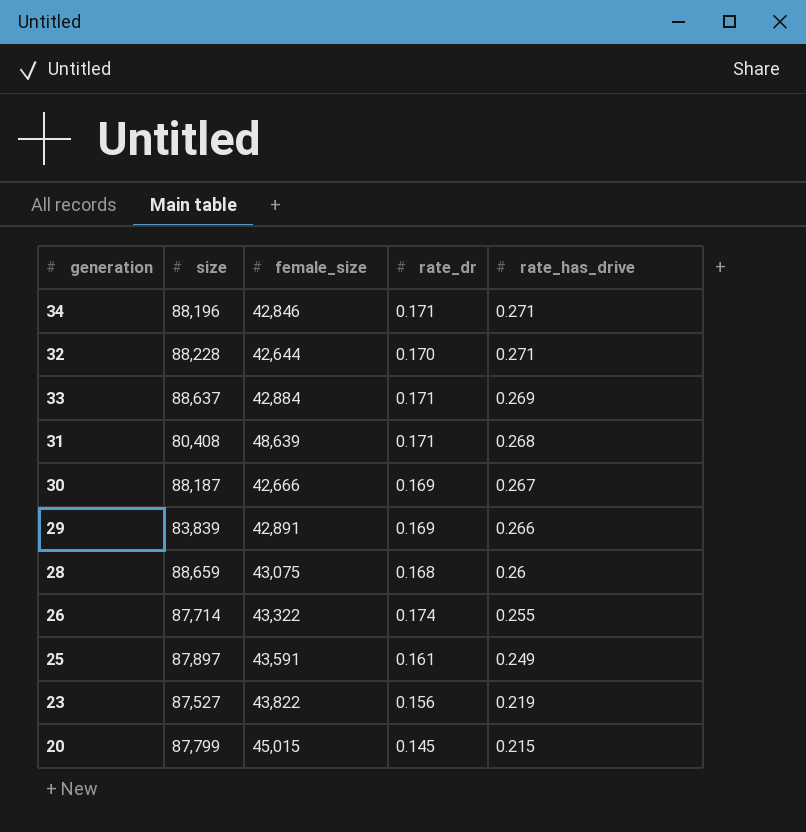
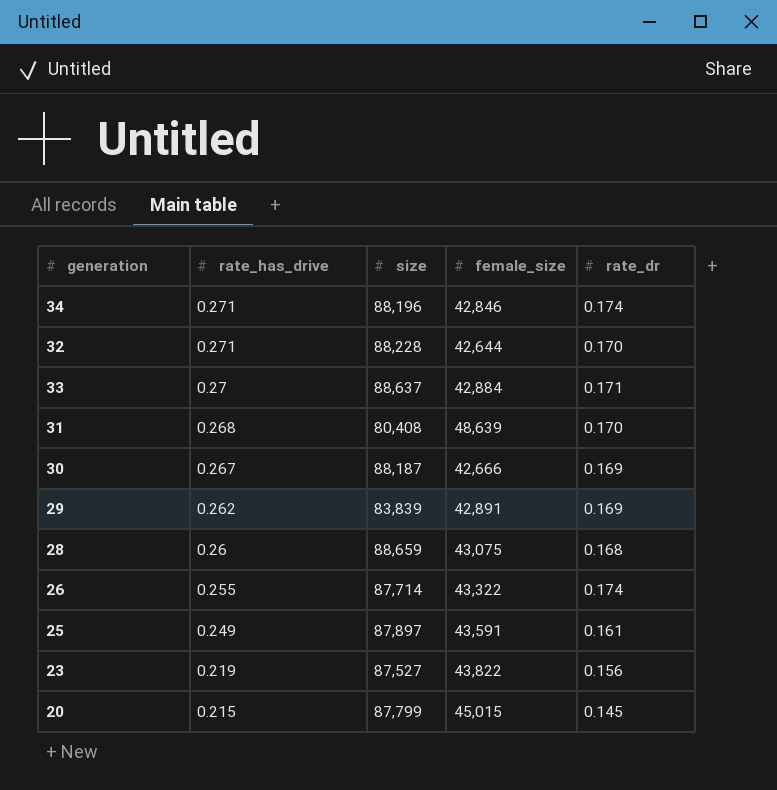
column rate_has_drive | position: 5 -> 2
34 | rate_dr: 0.171 -> 0.174
33 | rate_has_drive: 0.269 -> 0.27
31 | rate_dr: 0.171 -> 0.170
29 | rate_has_drive: 0.266 -> 0.262

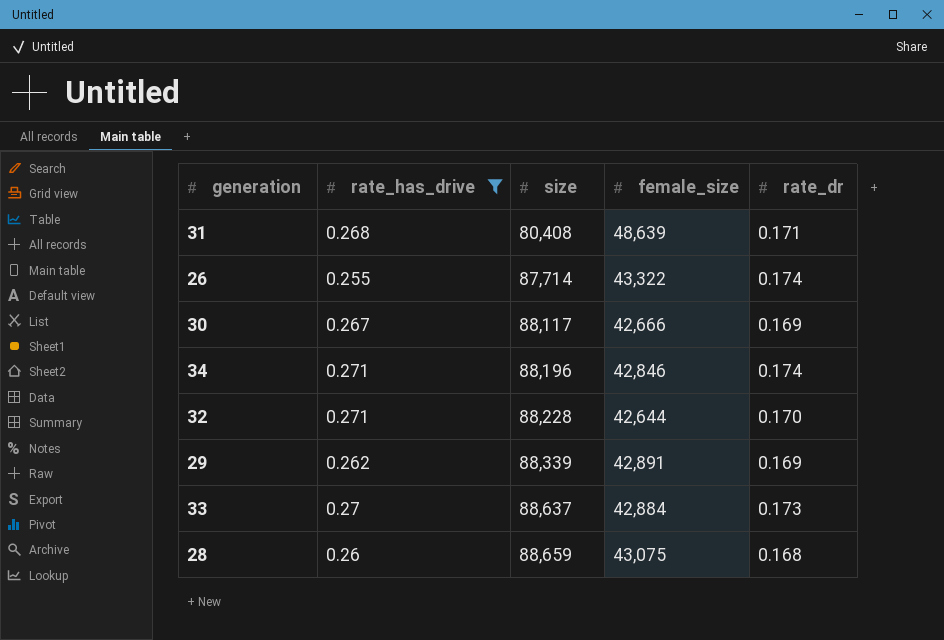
filter: none -> rate_has_drive >= 0.255
row order: rate_has_drive descending -> size ascending
31 | rate_dr: 0.170 -> 0.171
30 | size: 88,187 -> 88,117
29 | size: 83,839 -> 88,339
33 | rate_dr: 0.171 -> 0.173

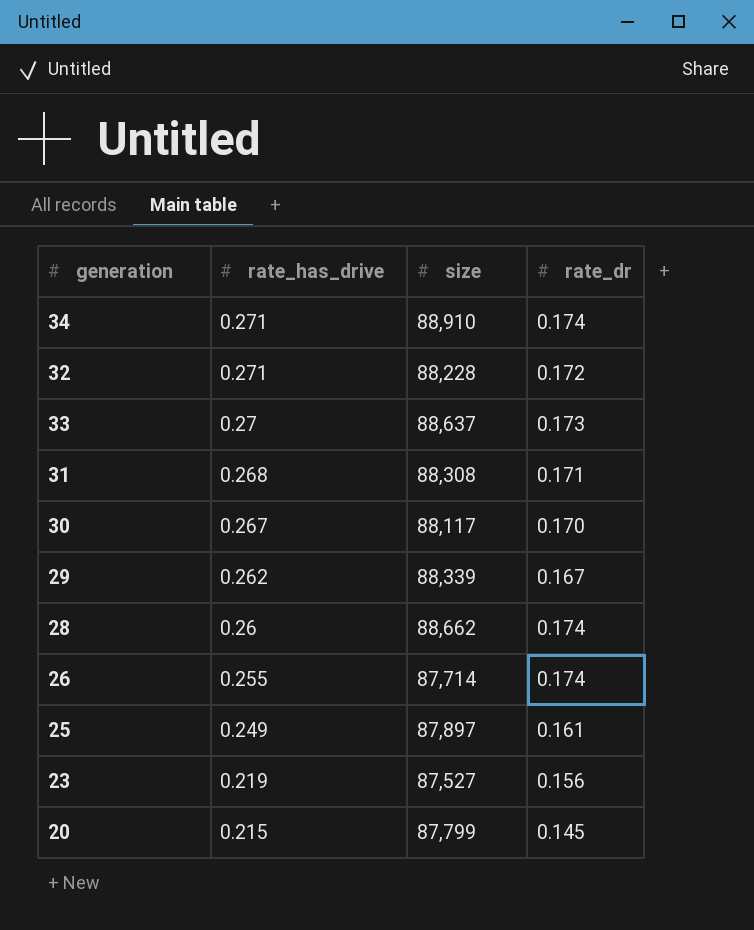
filter: rate_has_drive >= 0.255 -> none
row order: size ascending -> rate_has_drive descending
column female_size | position: 4 -> none
34 | size: 88,196 -> 88,910
32 | rate_dr: 0.170 -> 0.172
31 | size: 80,408 -> 88,308
30 | rate_dr: 0.169 -> 0.170
29 | rate_dr: 0.169 -> 0.167
28 | size: 88,659 -> 88,662
28 | rate_dr: 0.168 -> 0.174

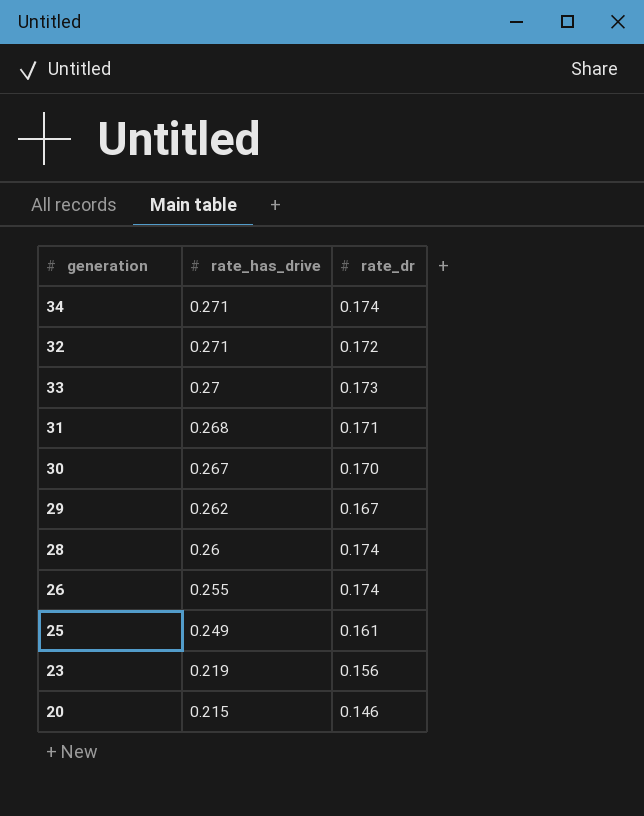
column size | position: 3 -> none
20 | rate_dr: 0.145 -> 0.146

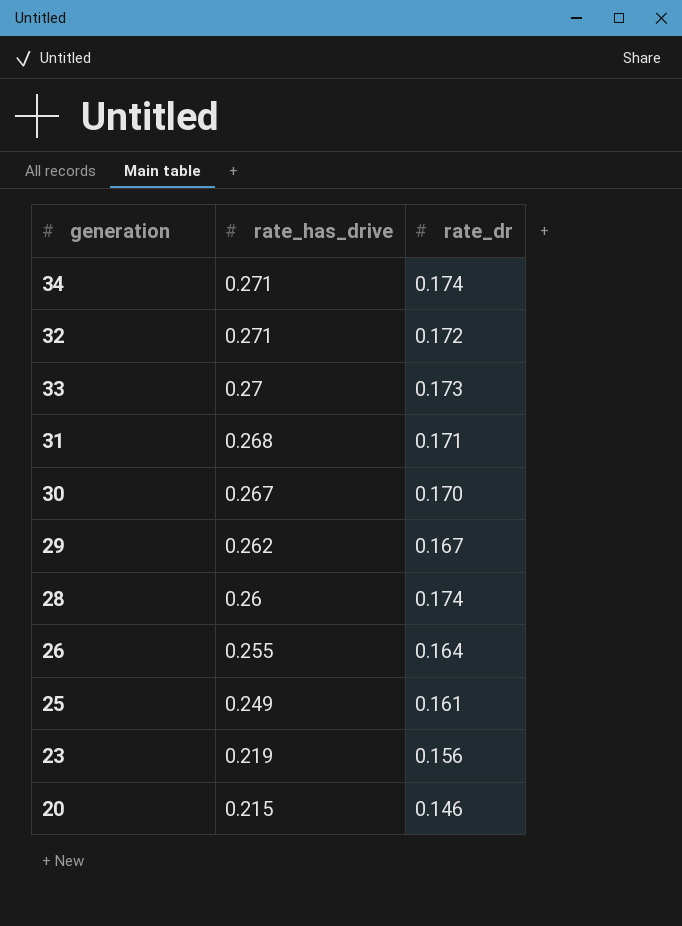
26 | rate_dr: 0.174 -> 0.164

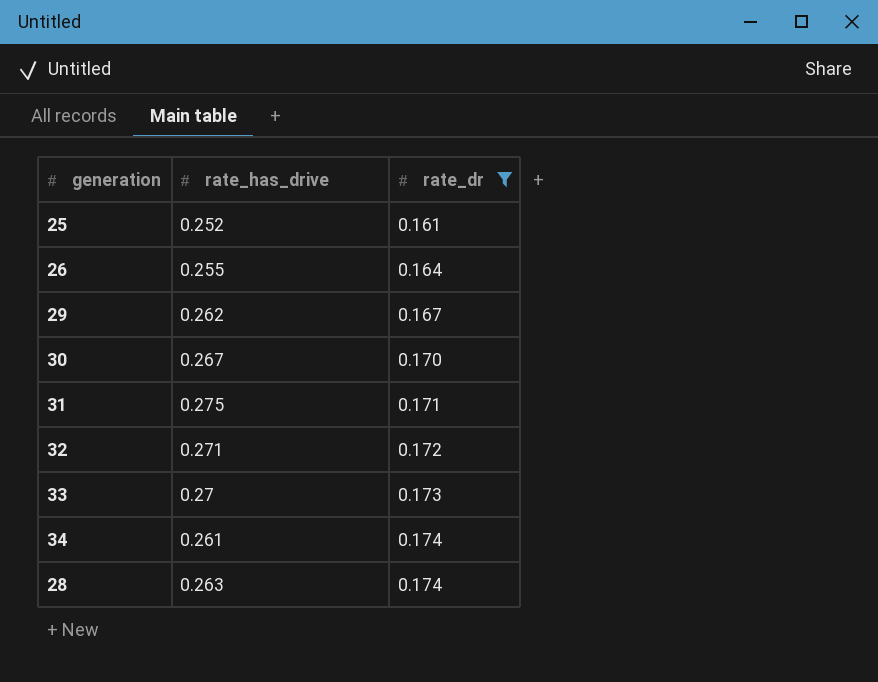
filter: none -> rate_dr >= 0.161
row order: rate_has_drive descending -> rate_dr ascending
25 | rate_has_drive: 0.249 -> 0.252
31 | rate_has_drive: 0.268 -> 0.275
34 | rate_has_drive: 0.271 -> 0.261
28 | rate_has_drive: 0.26 -> 0.263

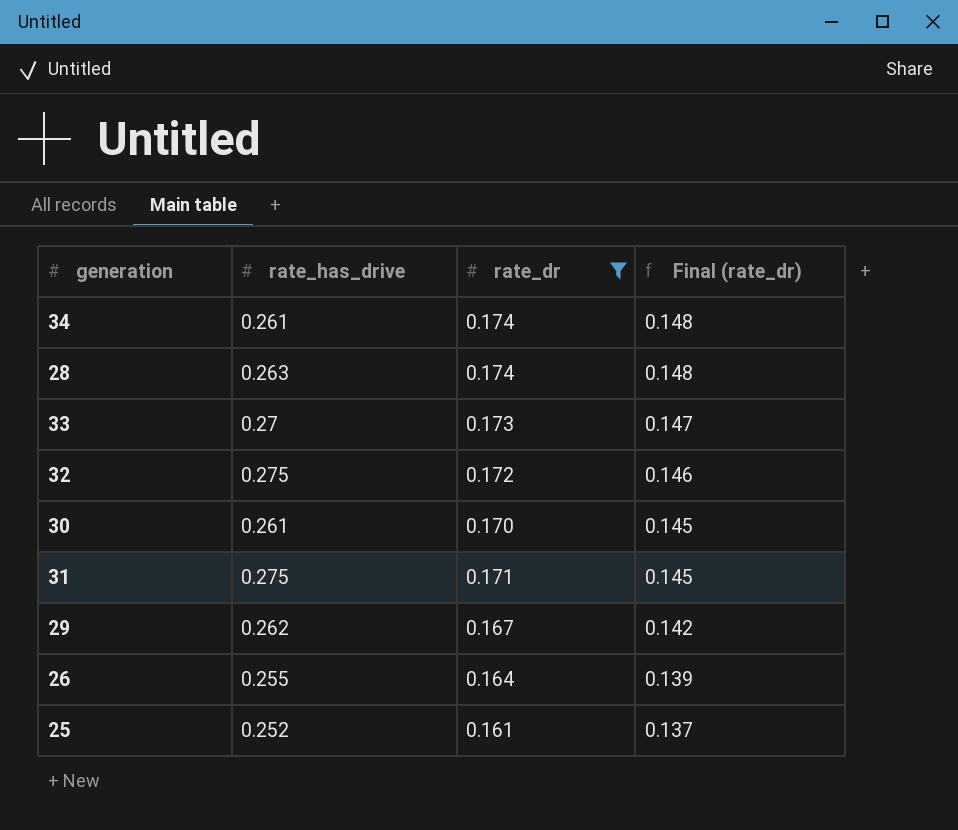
row order: rate_dr ascending -> Final (rate_dr) descending
column Final (rate_dr) | formula: none -> [rate_dr] * 0.85
32 | rate_has_drive: 0.271 -> 0.275
30 | rate_has_drive: 0.267 -> 0.261

